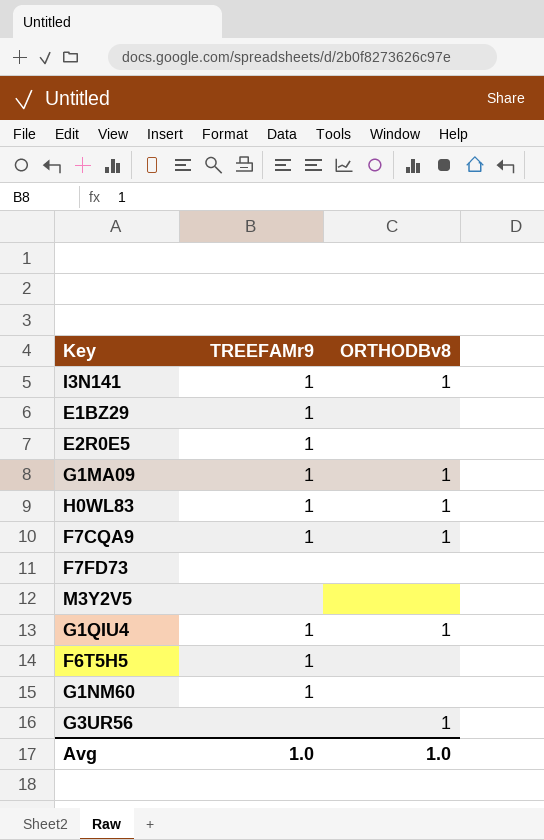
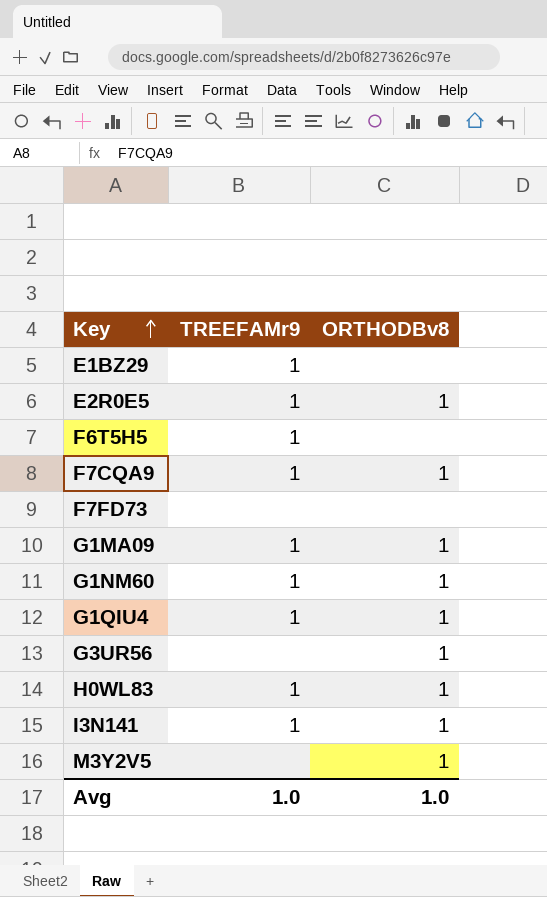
row order: none -> Key ascending
E2R0E5 | ORTHODBv8: none -> 1
G1NM60 | ORTHODBv8: none -> 1
M3Y2V5 | ORTHODBv8: none -> 1

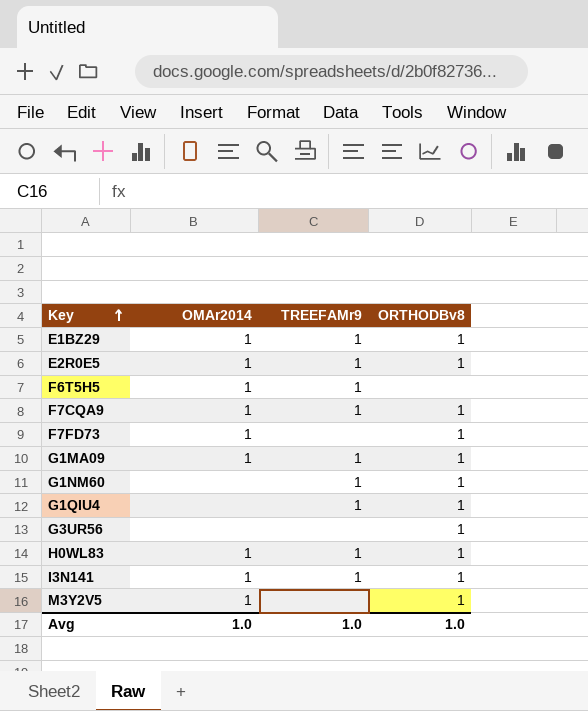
column OMAr2014 | position: none -> 2
E1BZ29 | ORTHODBv8: none -> 1
F7FD73 | ORTHODBv8: none -> 1

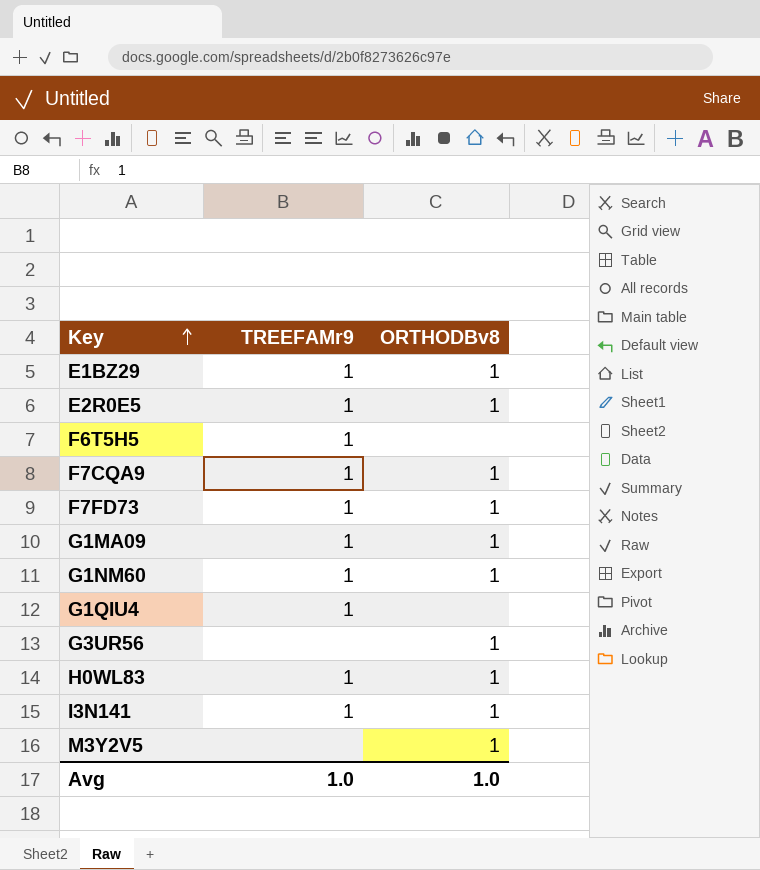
column OMAr2014 | position: 2 -> none
F7FD73 | TREEFAMr9: none -> 1
G1QIU4 | ORTHODBv8: 1 -> none

